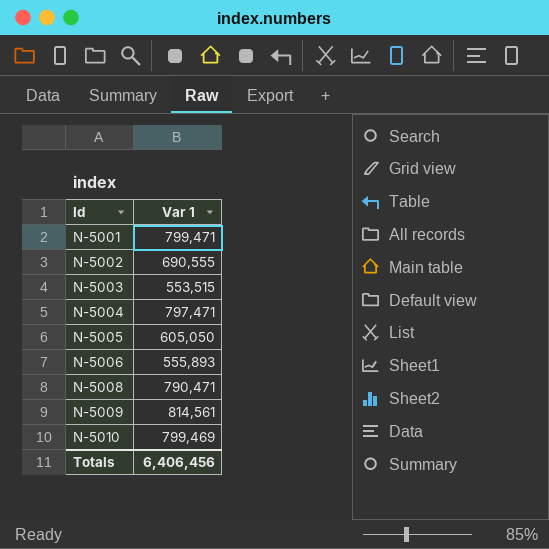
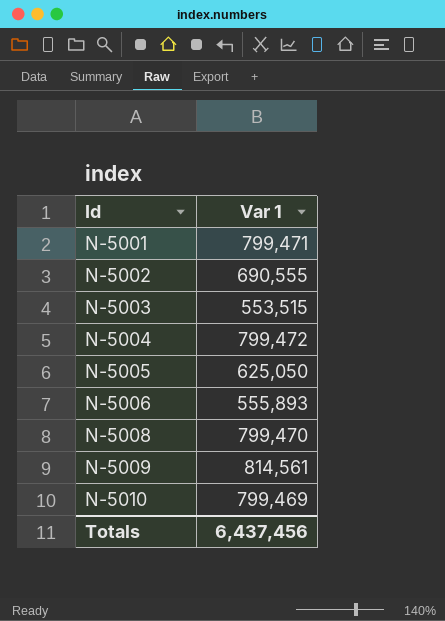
N-5004 | Var 1: 797,471 -> 799,472
N-5005 | Var 1: 605,050 -> 625,050
N-5008 | Var 1: 790,471 -> 799,470
Totals | Var 1: 6,406,456 -> 6,437,456

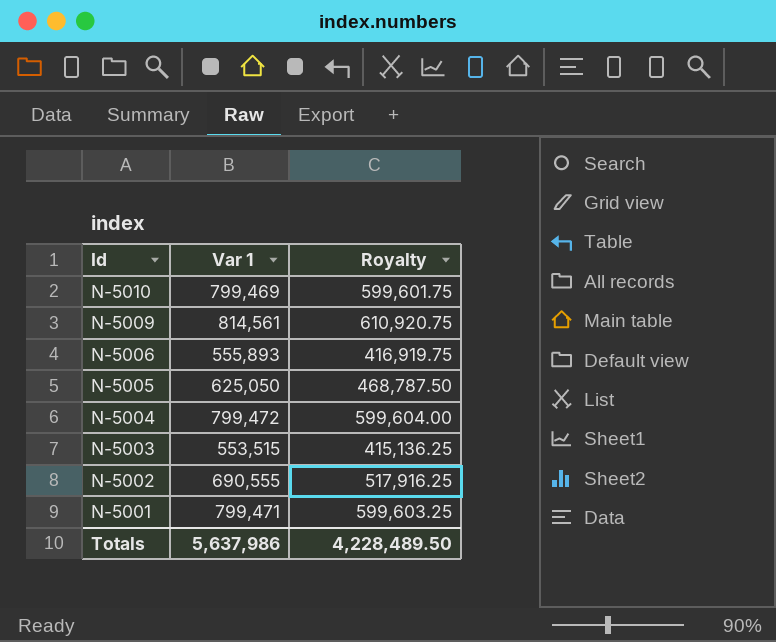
row order: Id ascending -> Id descending
column Royalty | formula: none -> [Var 1] * 0.75
row N-5008: 799,470 -> none
Totals | Var 1: 6,437,456 -> 5,637,986

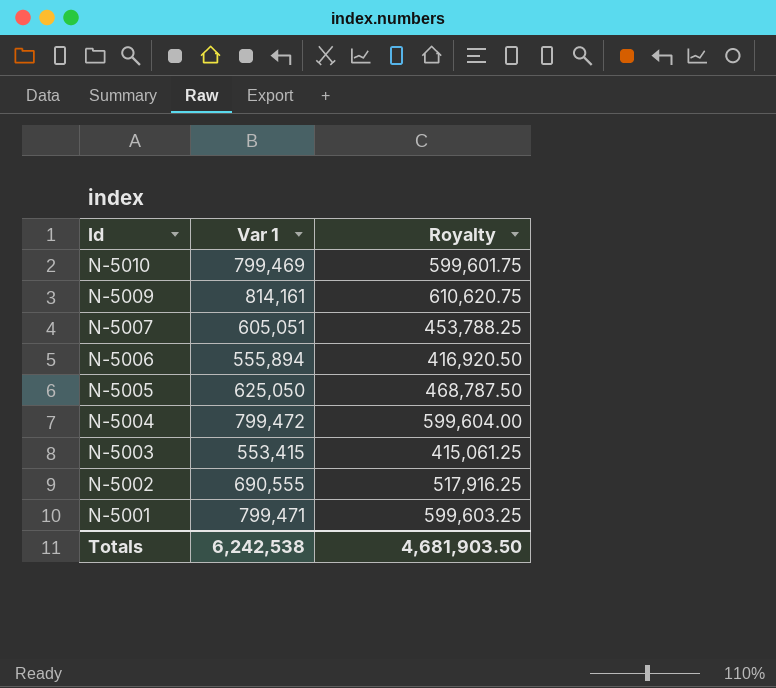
N-5009 | Var 1: 814,561 -> 814,161
N-5009 | Royalty: 610,920.75 -> 610,620.75
row N-5007: none -> 605,051 | 453,788.25
N-5006 | Var 1: 555,893 -> 555,894
N-5006 | Royalty: 416,919.75 -> 416,920.50
N-5003 | Var 1: 553,515 -> 553,415
N-5003 | Royalty: 415,136.25 -> 415,061.25
Totals | Var 1: 5,637,986 -> 6,242,538
Totals | Royalty: 4,228,489.50 -> 4,681,903.50

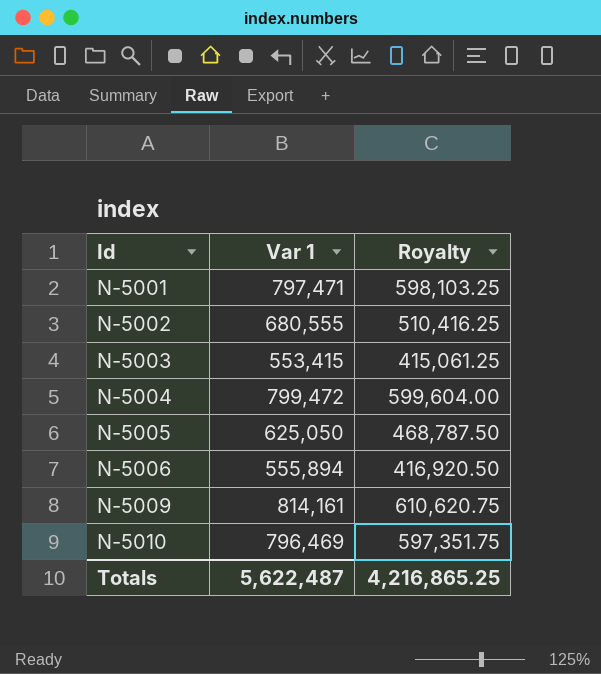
row order: Id descending -> Id ascending
row N-5007: 605,051 | 453,788.25 -> none
N-5001 | Var 1: 799,471 -> 797,471
N-5001 | Royalty: 599,603.25 -> 598,103.25
N-5002 | Var 1: 690,555 -> 680,555
N-5002 | Royalty: 517,916.25 -> 510,416.25
N-5010 | Var 1: 799,469 -> 796,469
N-5010 | Royalty: 599,601.75 -> 597,351.75
Totals | Var 1: 6,242,538 -> 5,622,487
Totals | Royalty: 4,681,903.50 -> 4,216,865.25

